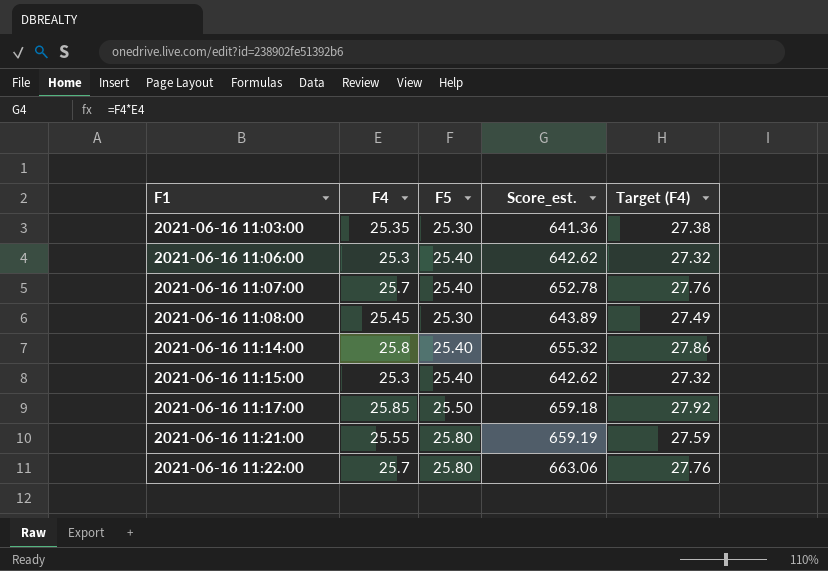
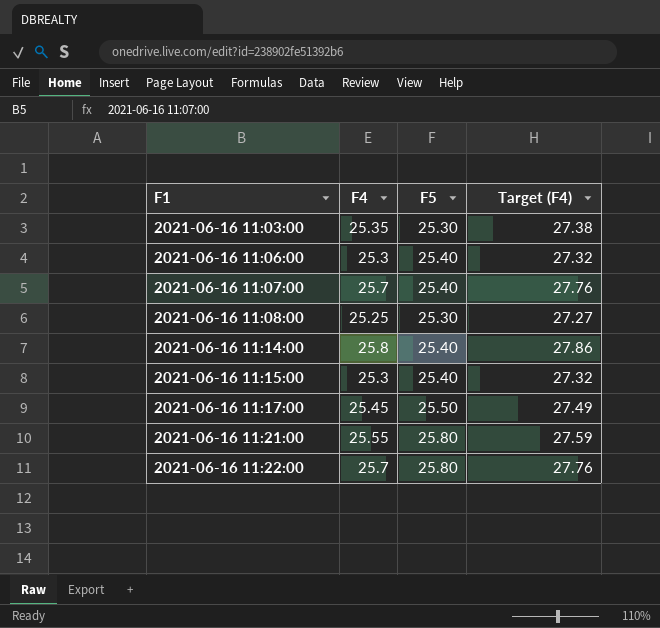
column Score_est. | formula: [F4] * [F5] -> none
2021-06-16 11:08:00 | F4: 25.45 -> 25.25
2021-06-16 11:08:00 | Target (F4): 27.49 -> 27.27
2021-06-16 11:17:00 | F4: 25.85 -> 25.45
2021-06-16 11:17:00 | Target (F4): 27.92 -> 27.49

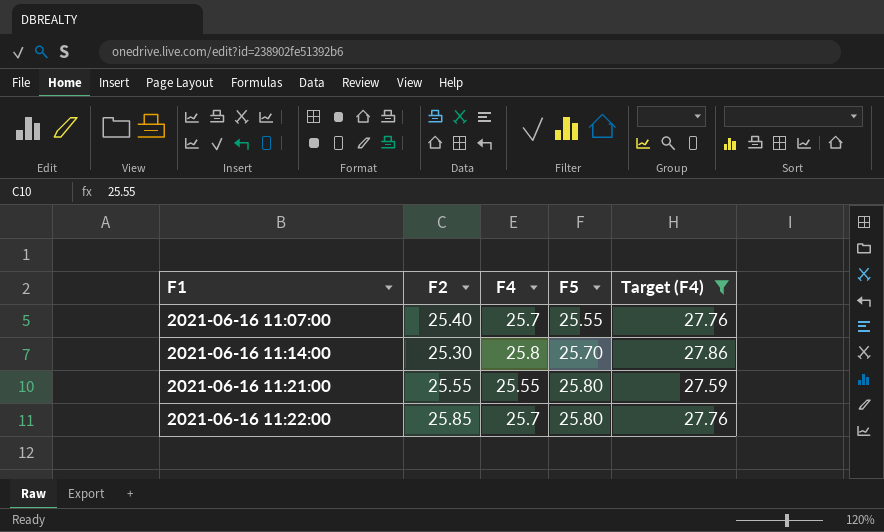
filter: none -> Target (F4) >= 27.59
column F2 | position: none -> 2
2021-06-16 11:07:00 | F5: 25.40 -> 25.55
2021-06-16 11:14:00 | F5: 25.40 -> 25.70

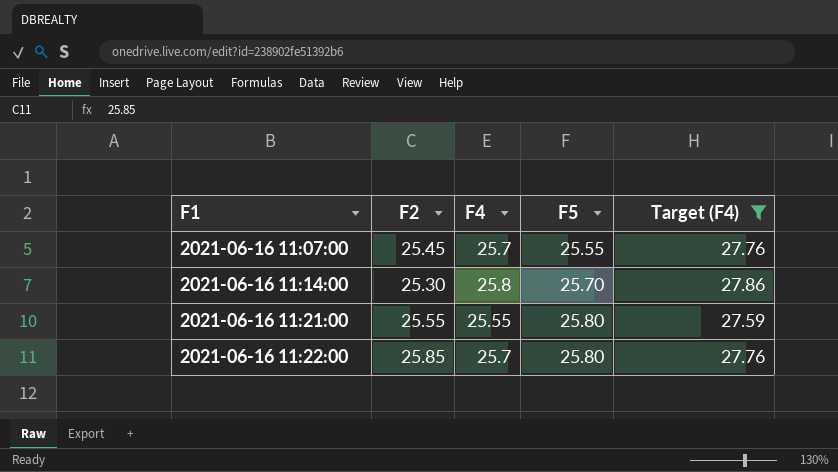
2021-06-16 11:07:00 | F2: 25.40 -> 25.45

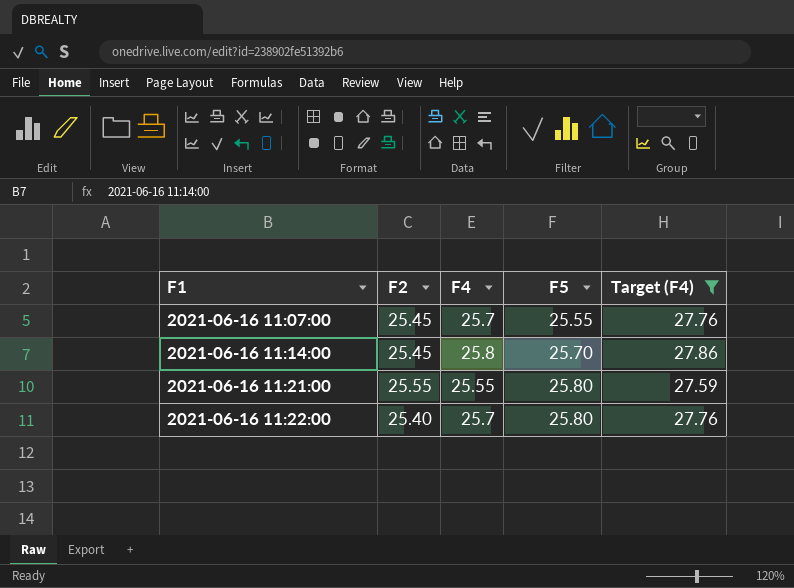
2021-06-16 11:14:00 | F2: 25.30 -> 25.45
2021-06-16 11:22:00 | F2: 25.85 -> 25.40

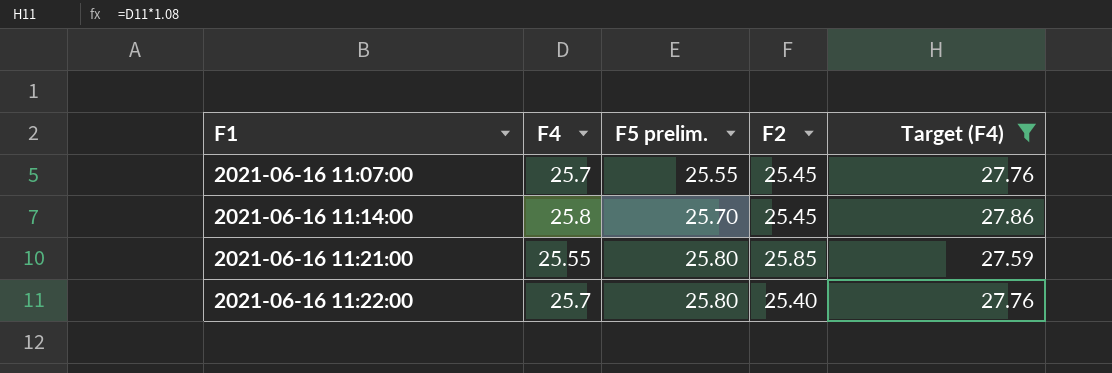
column name: F5 -> F5 prelim.
column F2 | position: 2 -> 4
2021-06-16 11:21:00 | F2: 25.55 -> 25.85

